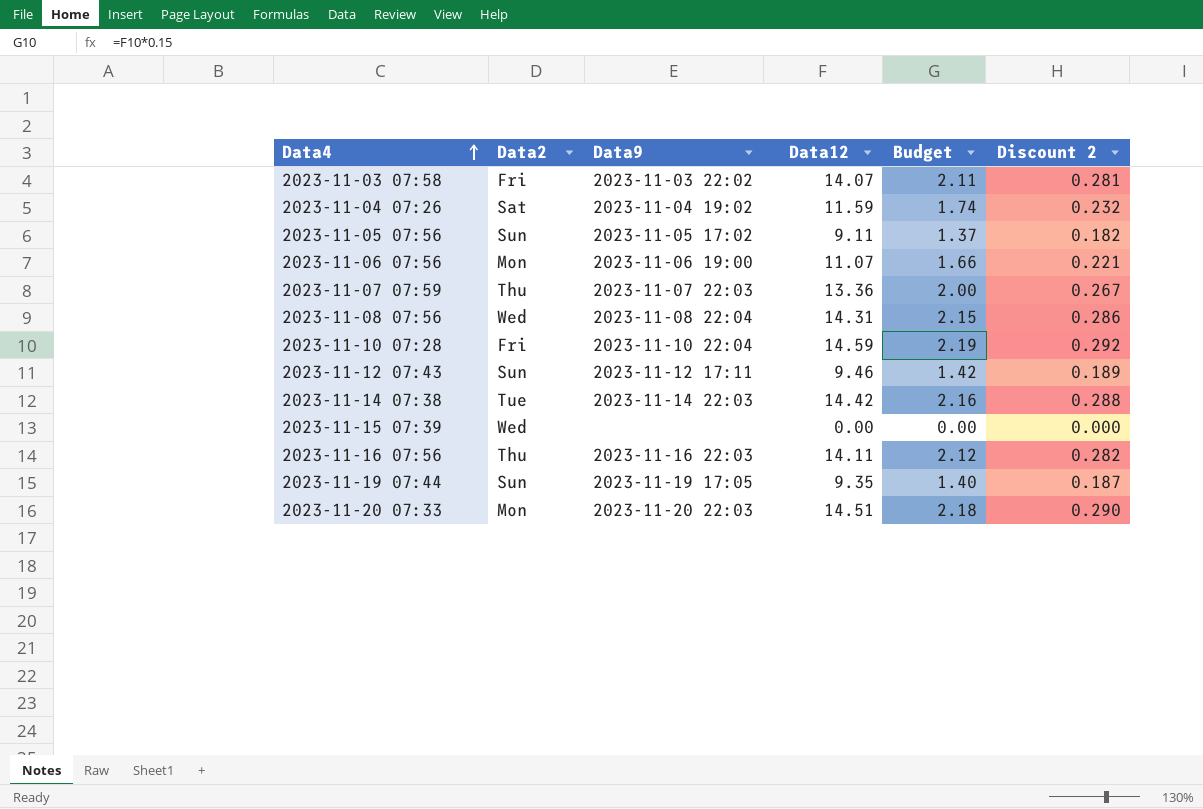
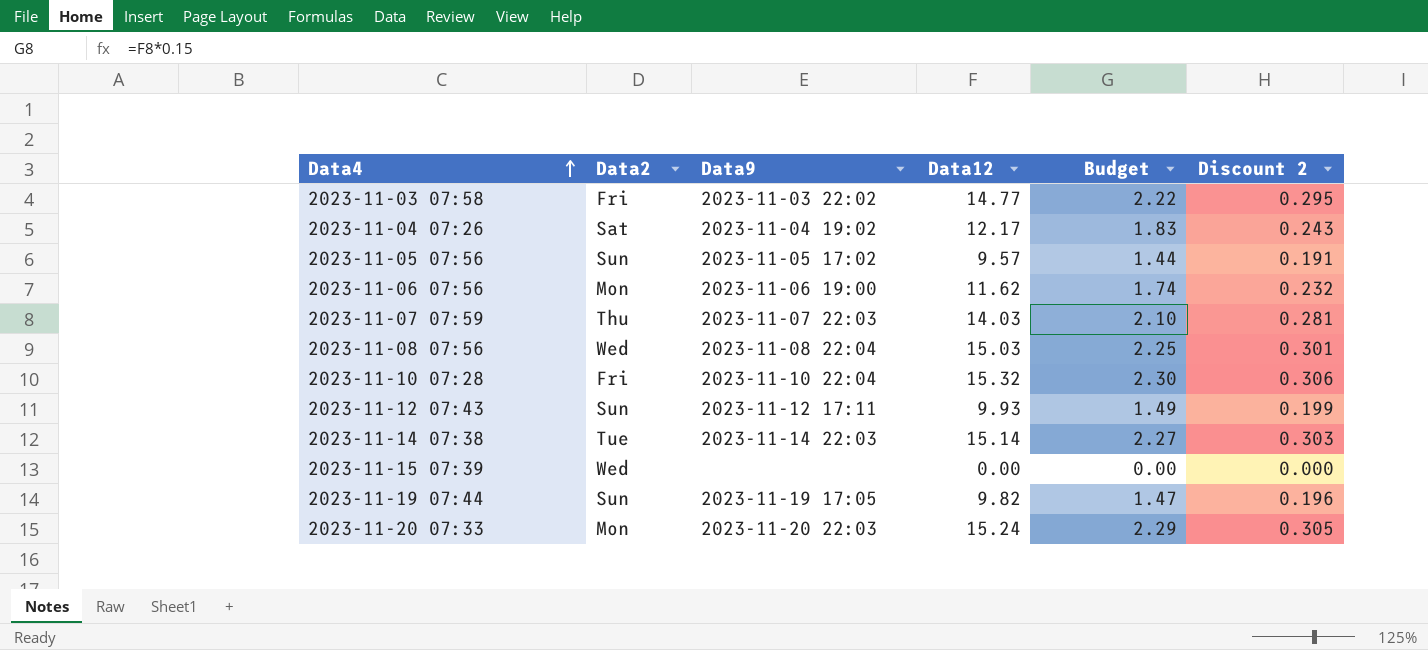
row 2023-11-16 07:56: Thu | 2023-11-16 22:03 | 14.11 | 2.12 | 0.282 -> none
2023-11-03 07:58 | Data12: 14.07 -> 14.77
2023-11-03 07:58 | Budget: 2.11 -> 2.22
2023-11-03 07:58 | Discount 2: 0.281 -> 0.295
2023-11-04 07:26 | Data12: 11.59 -> 12.17
2023-11-04 07:26 | Budget: 1.74 -> 1.83
2023-11-04 07:26 | Discount 2: 0.232 -> 0.243
2023-11-05 07:56 | Data12: 9.11 -> 9.57
2023-11-05 07:56 | Budget: 1.37 -> 1.44
2023-11-05 07:56 | Discount 2: 0.182 -> 0.191
2023-11-06 07:56 | Data12: 11.07 -> 11.62
2023-11-06 07:56 | Budget: 1.66 -> 1.74
2023-11-06 07:56 | Discount 2: 0.221 -> 0.232
2023-11-07 07:59 | Data12: 13.36 -> 14.03
2023-11-07 07:59 | Budget: 2.00 -> 2.10
2023-11-07 07:59 | Discount 2: 0.267 -> 0.281
2023-11-08 07:56 | Data12: 14.31 -> 15.03
2023-11-08 07:56 | Budget: 2.15 -> 2.25
2023-11-08 07:56 | Discount 2: 0.286 -> 0.301
2023-11-10 07:28 | Data12: 14.59 -> 15.32
2023-11-10 07:28 | Budget: 2.19 -> 2.30
2023-11-10 07:28 | Discount 2: 0.292 -> 0.306
2023-11-12 07:43 | Data12: 9.46 -> 9.93
2023-11-12 07:43 | Budget: 1.42 -> 1.49
2023-11-12 07:43 | Discount 2: 0.189 -> 0.199
2023-11-14 07:38 | Data12: 14.42 -> 15.14
2023-11-14 07:38 | Budget: 2.16 -> 2.27
2023-11-14 07:38 | Discount 2: 0.288 -> 0.303
2023-11-19 07:44 | Data12: 9.35 -> 9.82
2023-11-19 07:44 | Budget: 1.40 -> 1.47
2023-11-19 07:44 | Discount 2: 0.187 -> 0.196
2023-11-20 07:33 | Data12: 14.51 -> 15.24
2023-11-20 07:33 | Budget: 2.18 -> 2.29
2023-11-20 07:33 | Discount 2: 0.290 -> 0.305

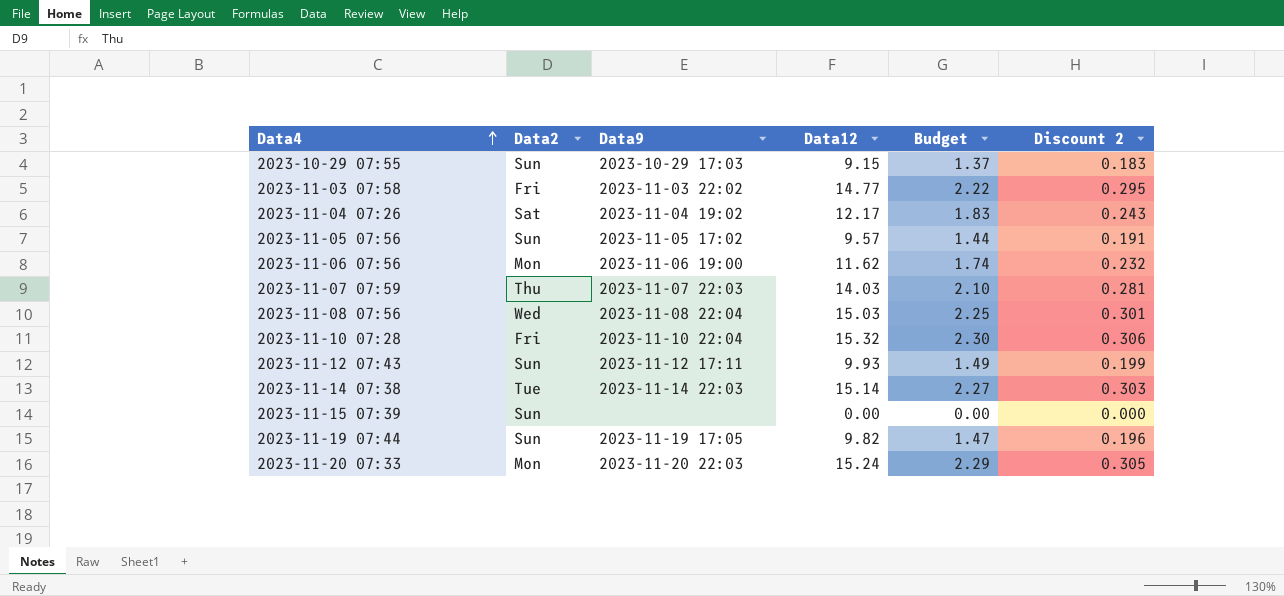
row 2023-10-29 07:55: none -> Sun | 2023-10-29 17:03 | 9.15 | 1.37 | 0.183
2023-11-15 07:39 | Data2: Wed -> Sun

